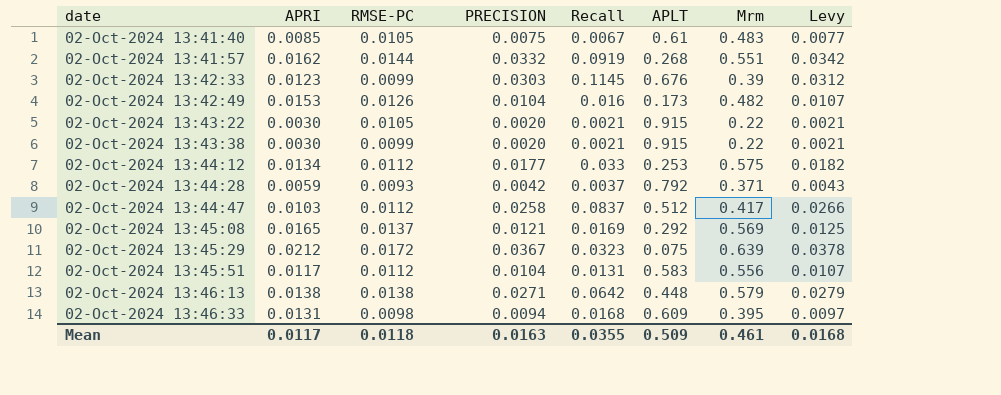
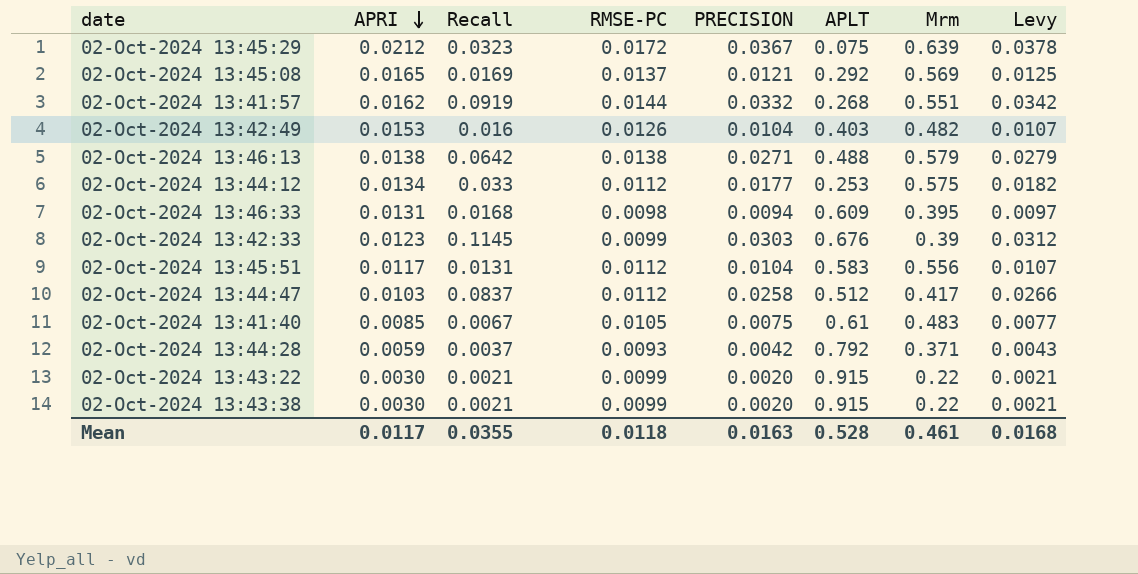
row order: none -> APRI descending
column Recall | position: 5 -> 3
02-Oct-2024 13:42:49 | APLT: 0.173 -> 0.403
02-Oct-2024 13:46:13 | APLT: 0.448 -> 0.488
02-Oct-2024 13:43:22 | RMSE-PC: 0.0105 -> 0.0099
Mean | APLT: 0.509 -> 0.528

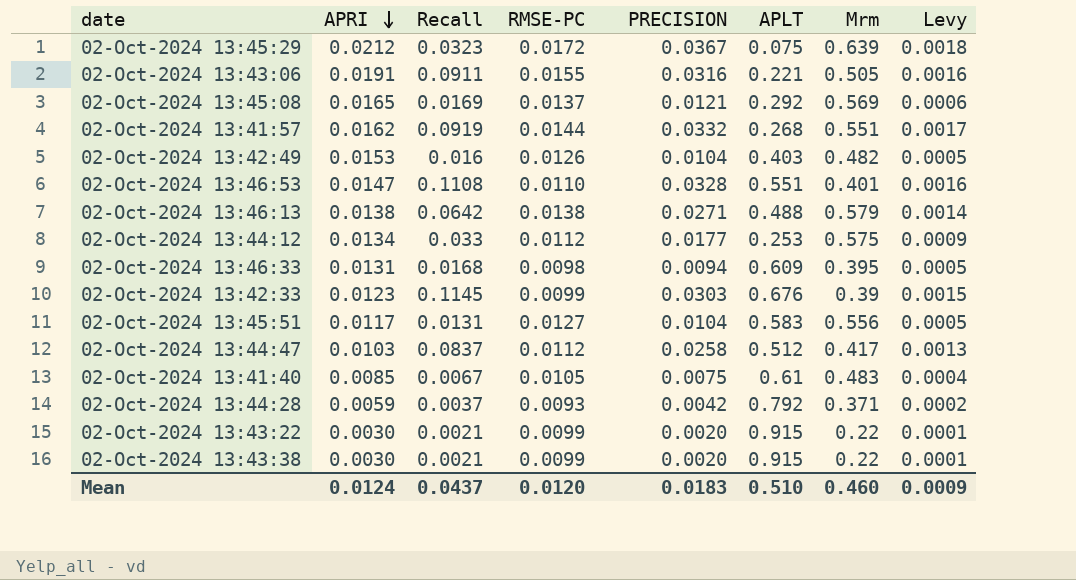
column Levy | formula: [PRECISION] * 1.03 -> [PRECISION] * 0.05
row 02-Oct-2024 13:43:06: none -> 0.0191 | 0.0911 | 0.0155 | 0.0316 | 0.221 | 0.505 | 0.0016
row 02-Oct-2024 13:46:53: none -> 0.0147 | 0.1108 | 0.0110 | 0.0328 | 0.551 | 0.401 | 0.0016
02-Oct-2024 13:45:51 | RMSE-PC: 0.0112 -> 0.0127
Mean | APRI: 0.0117 -> 0.0124
Mean | Recall: 0.0355 -> 0.0437
Mean | RMSE-PC: 0.0118 -> 0.0120
Mean | PRECISION: 0.0163 -> 0.0183
Mean | APLT: 0.528 -> 0.510
Mean | Mrm: 0.461 -> 0.460
Mean | Levy: 0.0168 -> 0.0009

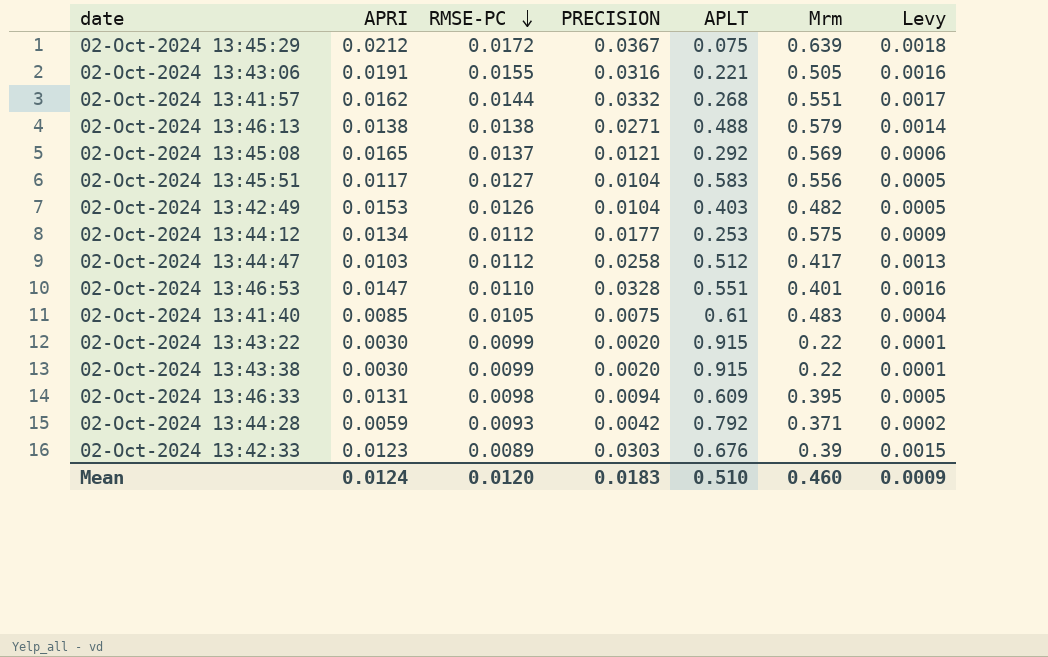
row order: APRI descending -> RMSE-PC descending
column Recall | position: 3 -> none
02-Oct-2024 13:42:33 | RMSE-PC: 0.0099 -> 0.0089

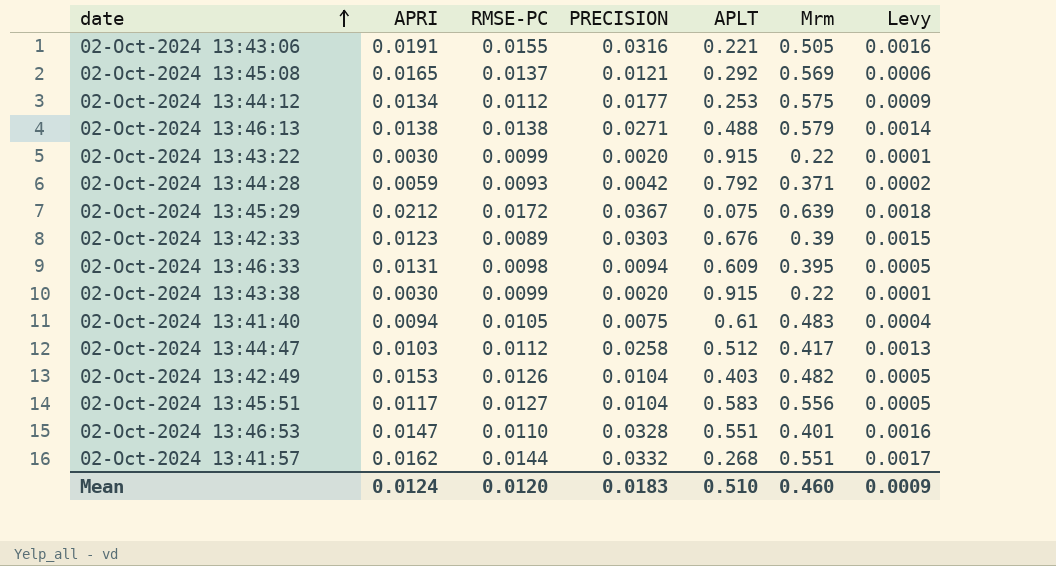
row order: RMSE-PC descending -> date ascending
02-Oct-2024 13:41:40 | APRI: 0.0085 -> 0.0094

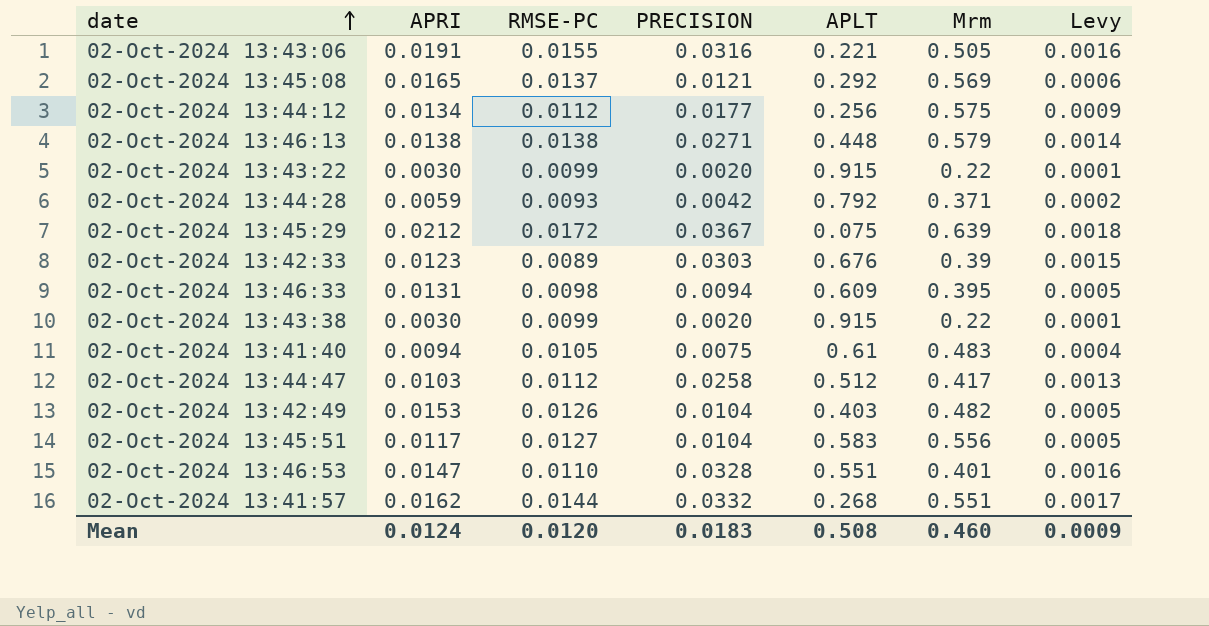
02-Oct-2024 13:44:12 | APLT: 0.253 -> 0.256
02-Oct-2024 13:46:13 | APLT: 0.488 -> 0.448
Mean | APLT: 0.510 -> 0.508

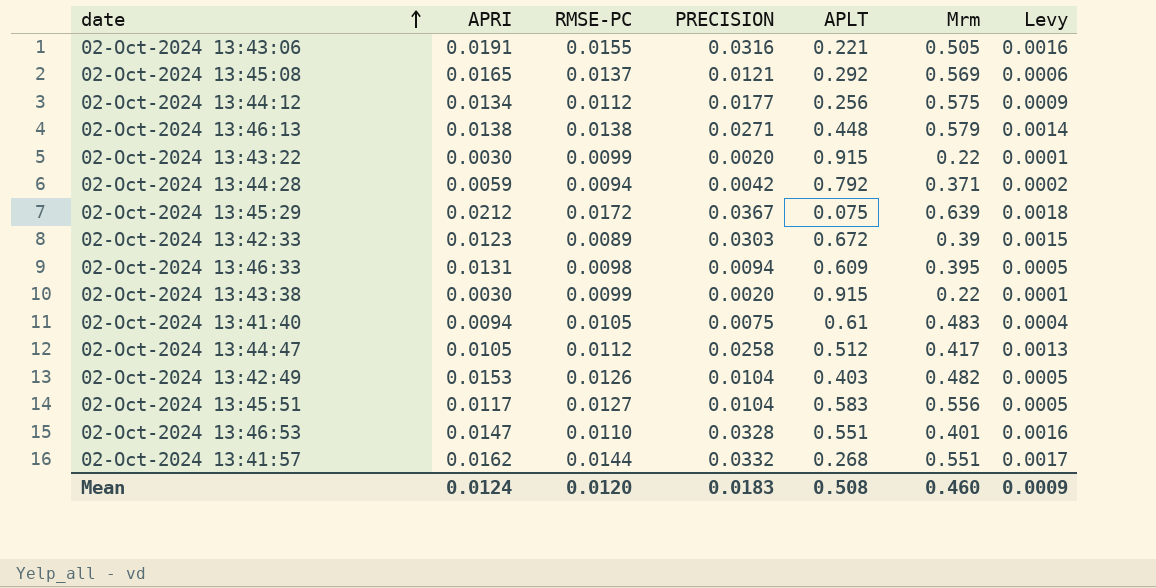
02-Oct-2024 13:44:28 | RMSE-PC: 0.0093 -> 0.0094
02-Oct-2024 13:42:33 | APLT: 0.676 -> 0.672
02-Oct-2024 13:44:47 | APRI: 0.0103 -> 0.0105

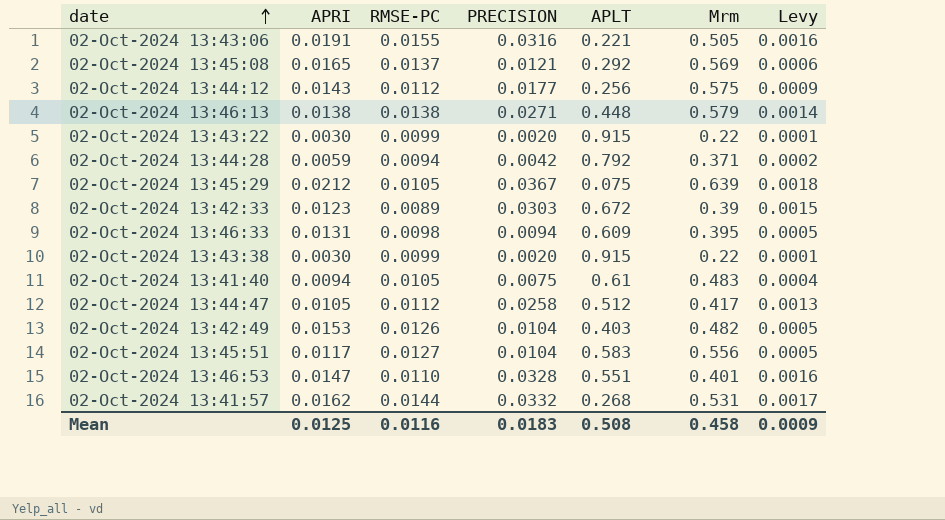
02-Oct-2024 13:44:12 | APRI: 0.0134 -> 0.0143
02-Oct-2024 13:45:29 | RMSE-PC: 0.0172 -> 0.0105
02-Oct-2024 13:41:57 | Mrm: 0.551 -> 0.531
Mean | APRI: 0.0124 -> 0.0125
Mean | RMSE-PC: 0.0120 -> 0.0116
Mean | Mrm: 0.460 -> 0.458

